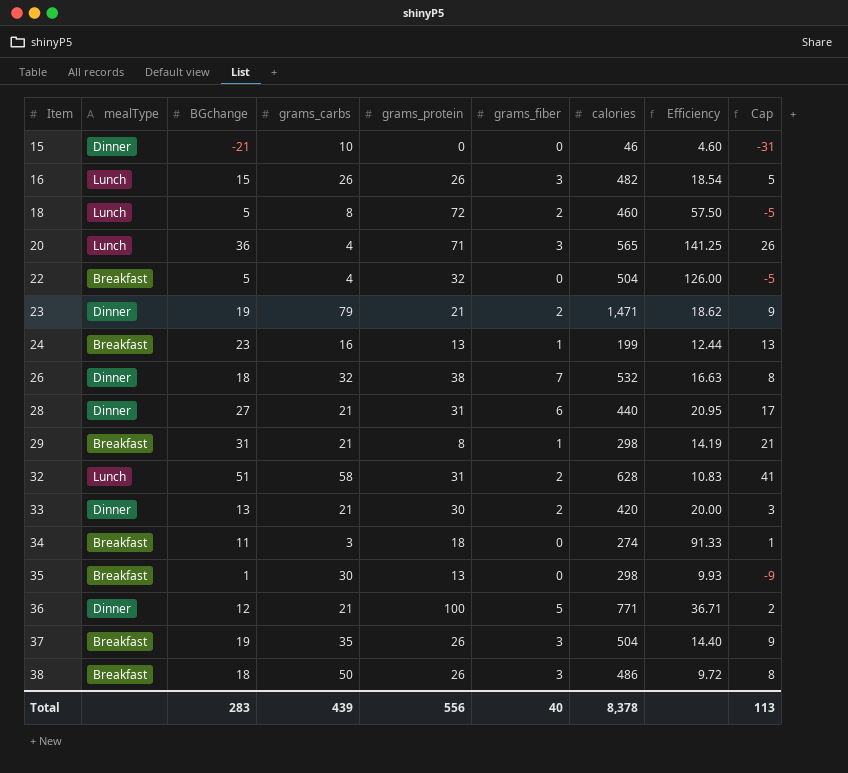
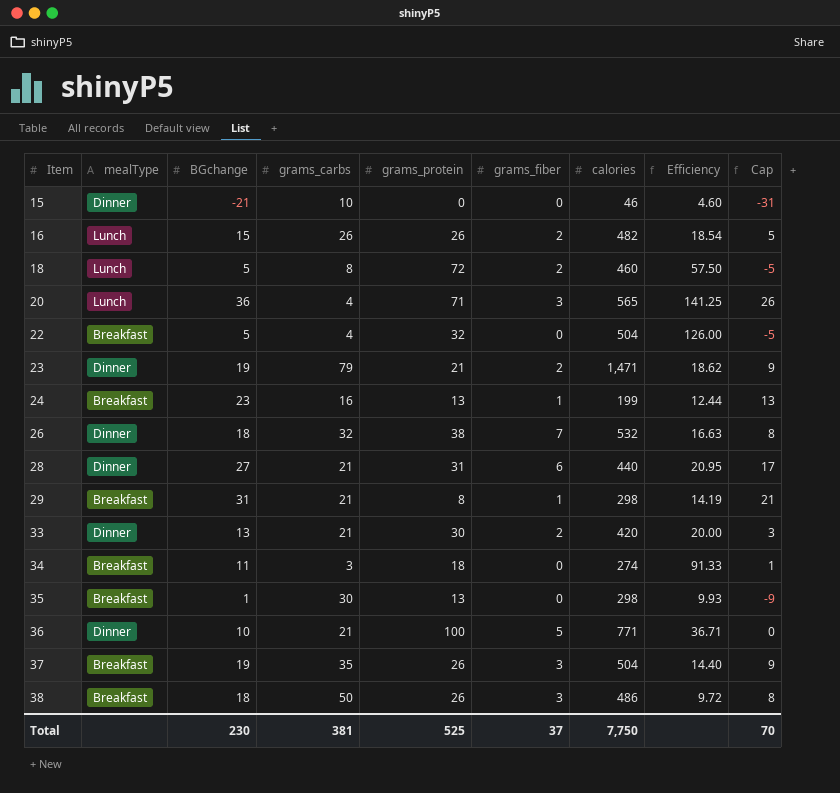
row 32: Lunch | 51 | 58 | 31 | 2 | 628 | 10.83 | 41 -> none
16 | grams_fiber: 3 -> 2
36 | BGchange: 12 -> 10
36 | Cap: 2 -> 0
Total | BGchange: 283 -> 230
Total | grams_carbs: 439 -> 381
Total | grams_protein: 556 -> 525
Total | grams_fiber: 40 -> 37
Total | calories: 8,378 -> 7,750
Total | Cap: 113 -> 70

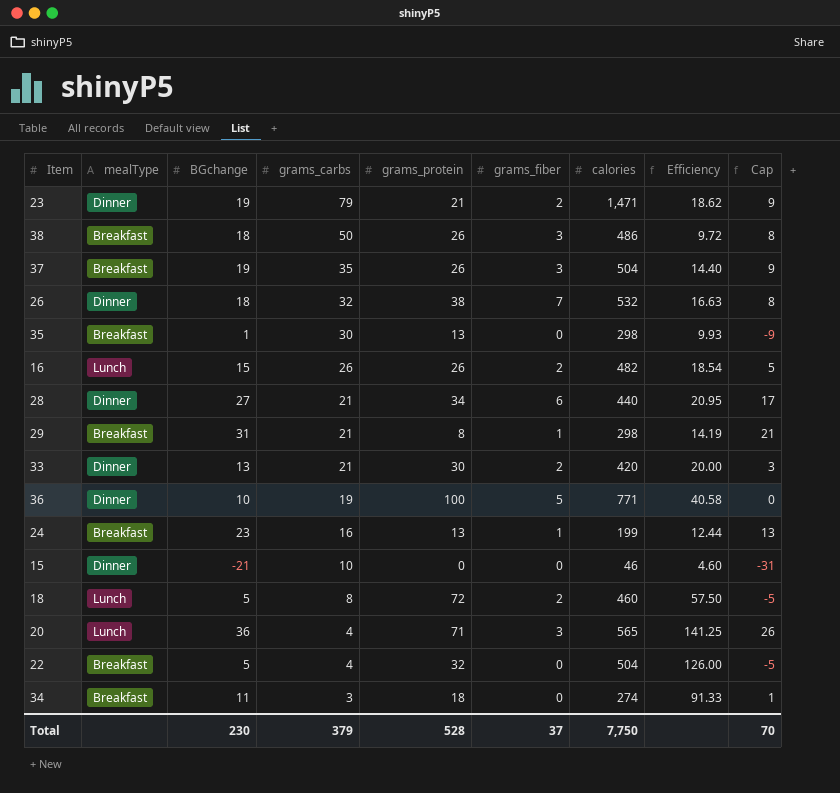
row order: Item ascending -> grams_carbs descending
28 | grams_protein: 31 -> 34
36 | grams_carbs: 21 -> 19
36 | Efficiency: 36.71 -> 40.58
Total | grams_carbs: 381 -> 379
Total | grams_protein: 525 -> 528

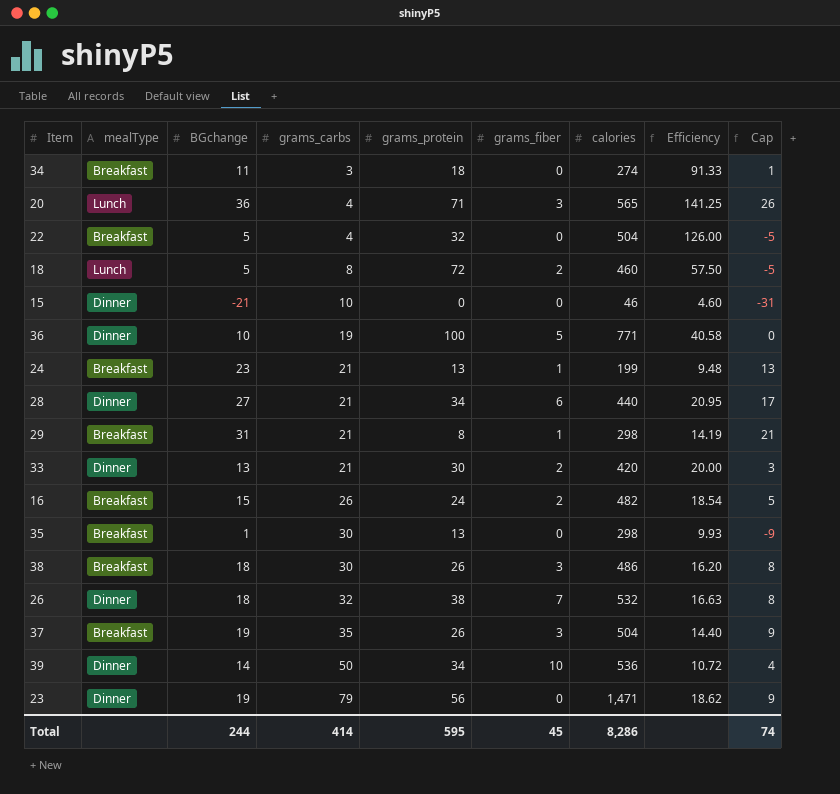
row order: grams_carbs descending -> grams_carbs ascending
24 | grams_carbs: 16 -> 21
24 | Efficiency: 12.44 -> 9.48
16 | mealType: Lunch -> Breakfast
16 | grams_protein: 26 -> 24
38 | grams_carbs: 50 -> 30
38 | Efficiency: 9.72 -> 16.20
row 39: none -> Dinner | 14 | 50 | 34 | 10 | 536 | 10.72 | 4
23 | grams_protein: 21 -> 56
23 | grams_fiber: 2 -> 0
Total | BGchange: 230 -> 244
Total | grams_carbs: 379 -> 414
Total | grams_protein: 528 -> 595
Total | grams_fiber: 37 -> 45
Total | calories: 7,750 -> 8,286
Total | Cap: 70 -> 74

